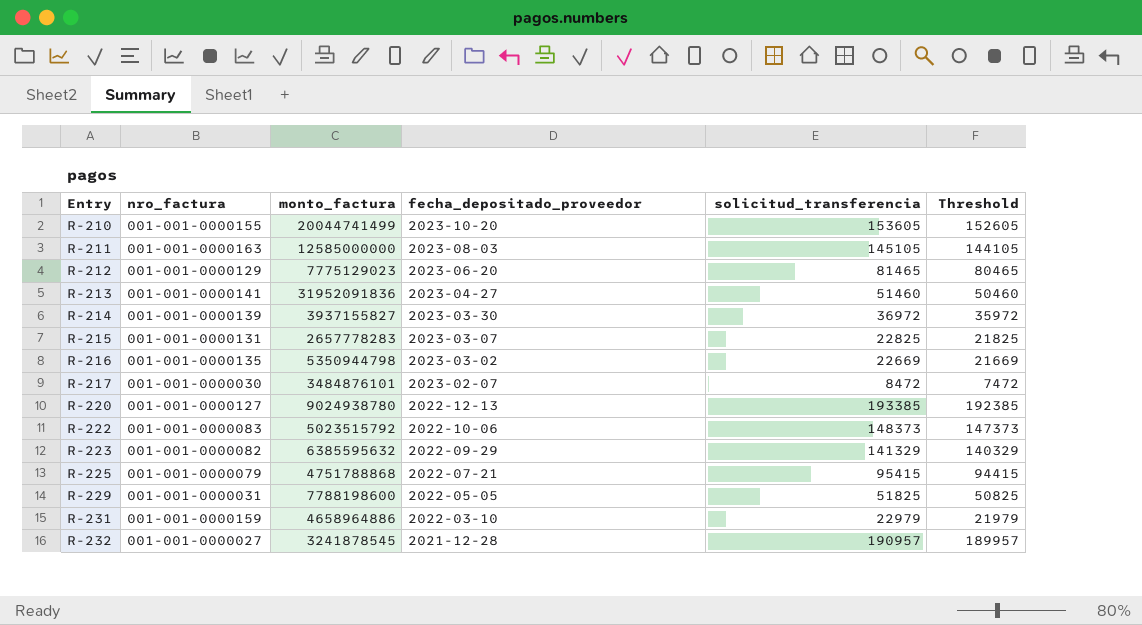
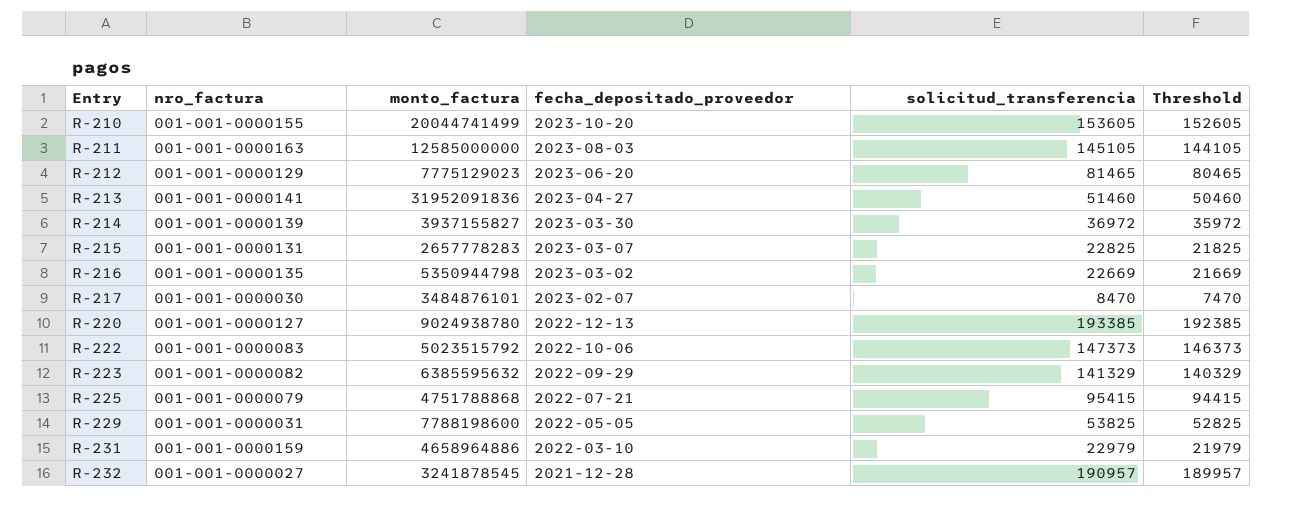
R-217 | solicitud_transferencia: 8472 -> 8470
R-217 | Threshold: 7472 -> 7470
R-222 | solicitud_transferencia: 148373 -> 147373
R-222 | Threshold: 147373 -> 146373
R-229 | solicitud_transferencia: 51825 -> 53825
R-229 | Threshold: 50825 -> 52825

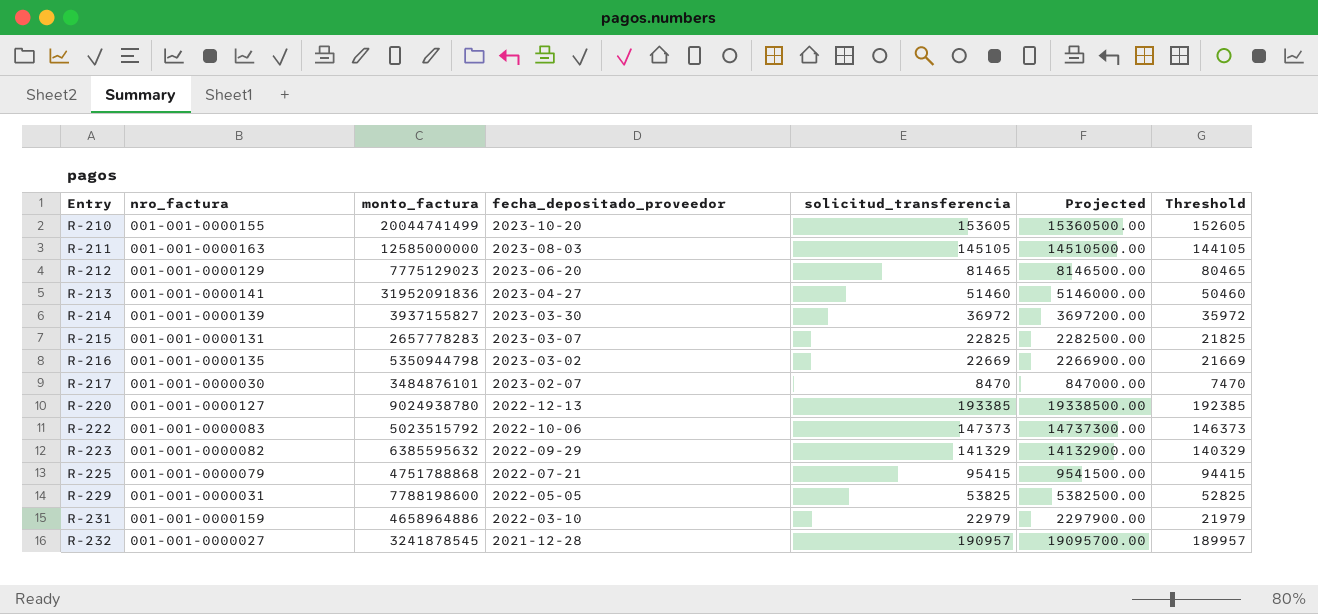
column Projected | formula: none -> [solicitud_transferencia] * 100

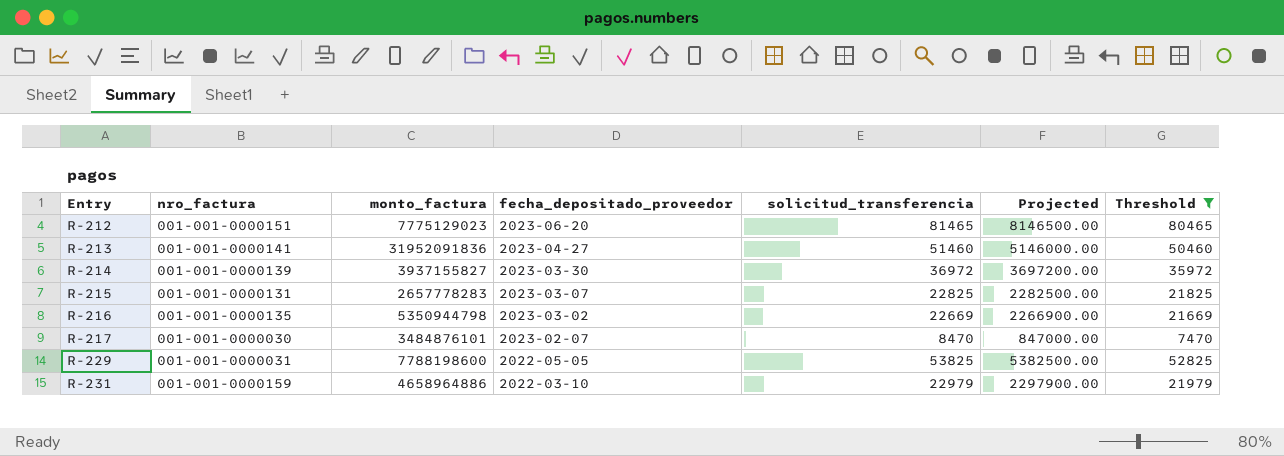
filter: none -> Threshold <= 80465
R-212 | nro_factura: 001-001-0000129 -> 001-001-0000151

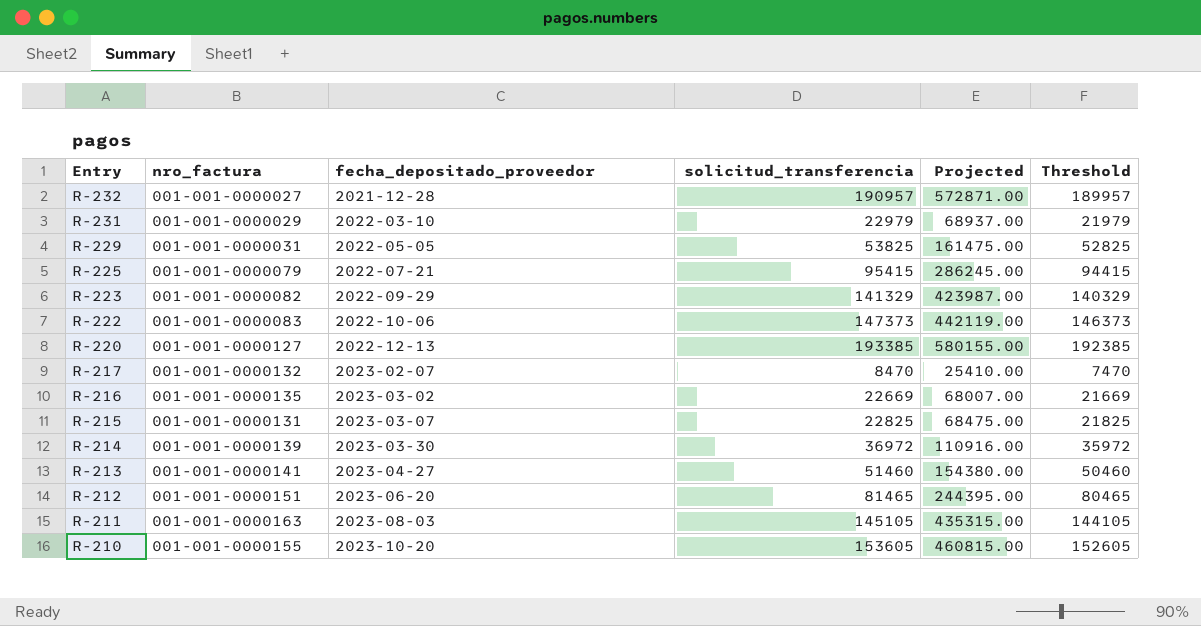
filter: Threshold <= 80465 -> none
row order: Entry ascending -> Entry descending
column monto_factura | position: 3 -> none
column Projected | formula: [solicitud_transferencia] * 100 -> [solicitud_transferencia] * 3
R-231 | nro_factura: 001-001-0000159 -> 001-001-0000029
R-217 | nro_factura: 001-001-0000030 -> 001-001-0000132

